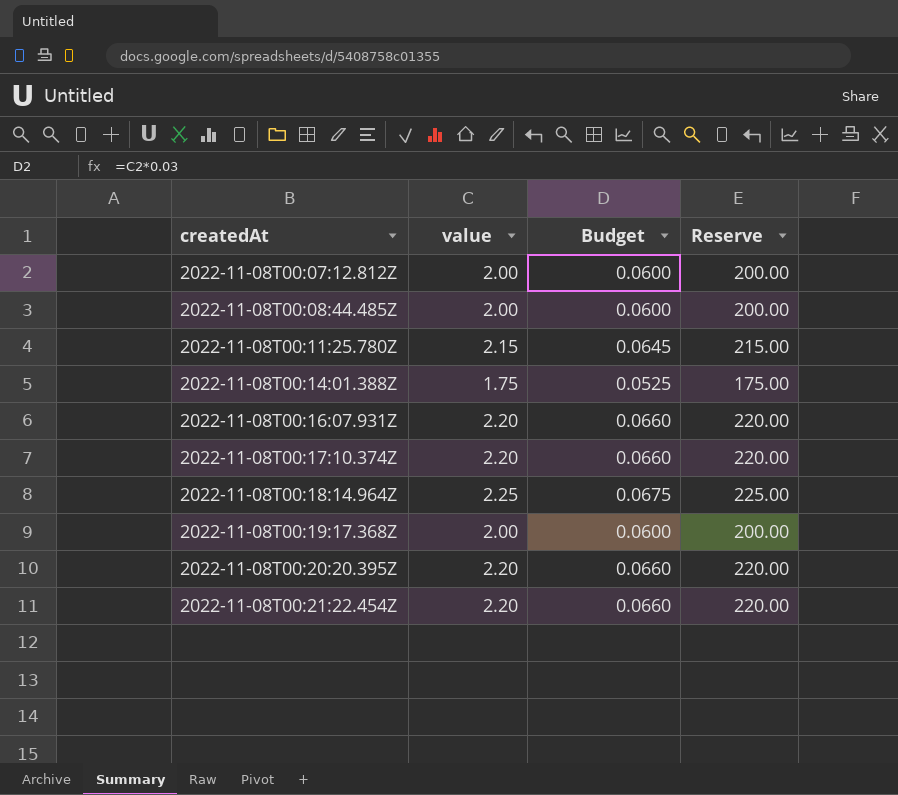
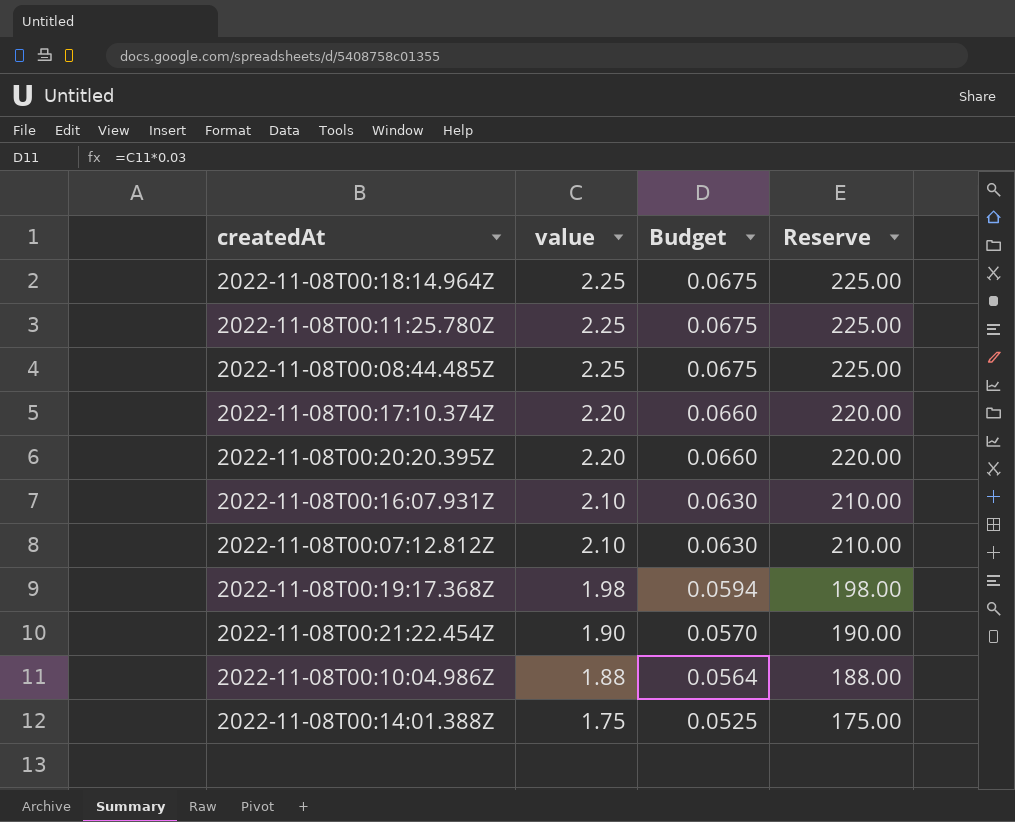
row order: createdAt ascending -> value descending
2022-11-08T00:11:25.780Z | value: 2.15 -> 2.25
2022-11-08T00:11:25.780Z | Budget: 0.0645 -> 0.0675
2022-11-08T00:11:25.780Z | Reserve: 215.00 -> 225.00
2022-11-08T00:08:44.485Z | value: 2.00 -> 2.25
2022-11-08T00:08:44.485Z | Budget: 0.0600 -> 0.0675
2022-11-08T00:08:44.485Z | Reserve: 200.00 -> 225.00
2022-11-08T00:16:07.931Z | value: 2.20 -> 2.10
2022-11-08T00:16:07.931Z | Budget: 0.0660 -> 0.0630
2022-11-08T00:16:07.931Z | Reserve: 220.00 -> 210.00
2022-11-08T00:07:12.812Z | value: 2.00 -> 2.10
2022-11-08T00:07:12.812Z | Budget: 0.0600 -> 0.0630
2022-11-08T00:07:12.812Z | Reserve: 200.00 -> 210.00
2022-11-08T00:19:17.368Z | value: 2.00 -> 1.98
2022-11-08T00:19:17.368Z | Budget: 0.0600 -> 0.0594
2022-11-08T00:19:17.368Z | Reserve: 200.00 -> 198.00
2022-11-08T00:21:22.454Z | value: 2.20 -> 1.90
2022-11-08T00:21:22.454Z | Budget: 0.0660 -> 0.0570
2022-11-08T00:21:22.454Z | Reserve: 220.00 -> 190.00
row 2022-11-08T00:10:04.986Z: none -> 1.88 | 0.0564 | 188.00

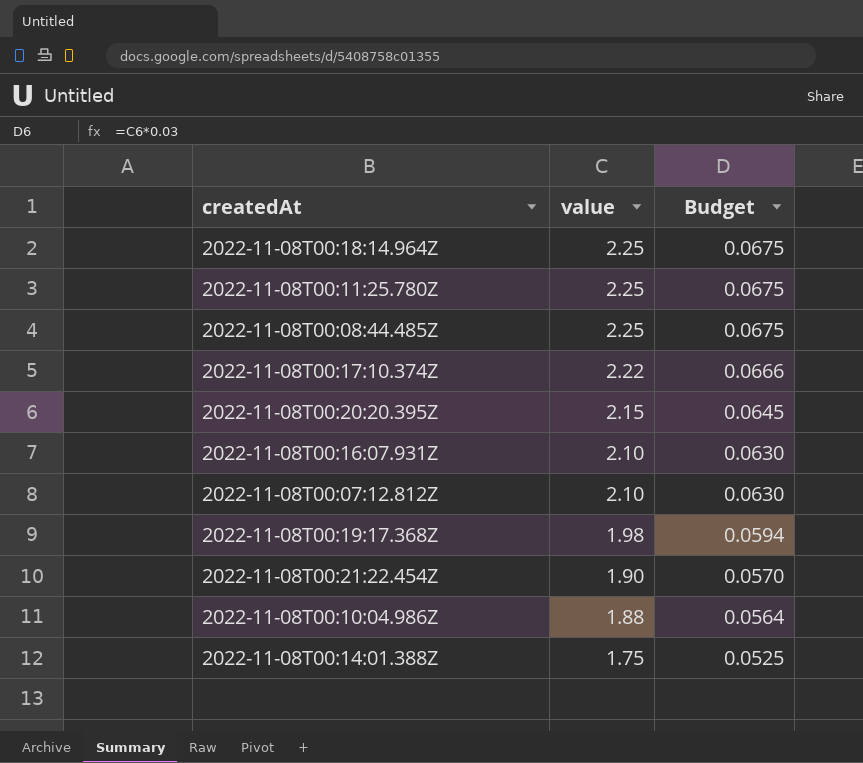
column Reserve | formula: [value] * 100 -> none
2022-11-08T00:17:10.374Z | value: 2.20 -> 2.22
2022-11-08T00:17:10.374Z | Budget: 0.0660 -> 0.0666
2022-11-08T00:20:20.395Z | value: 2.20 -> 2.15
2022-11-08T00:20:20.395Z | Budget: 0.0660 -> 0.0645

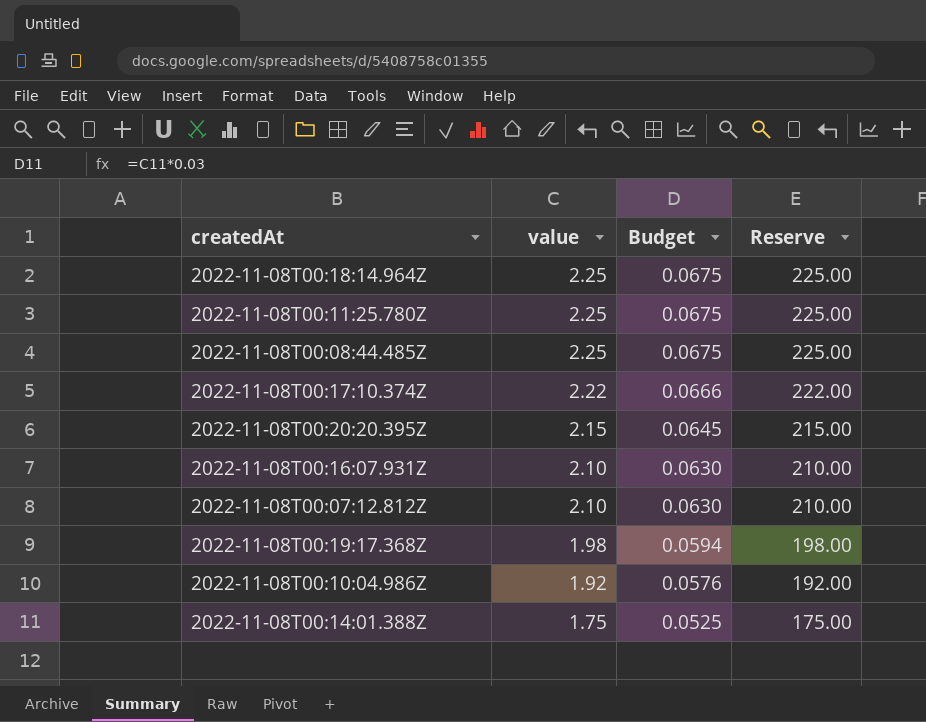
column Reserve | formula: none -> [value] * 100
row 2022-11-08T00:21:22.454Z: 1.90 | 0.0570 -> none
2022-11-08T00:10:04.986Z | value: 1.88 -> 1.92
2022-11-08T00:10:04.986Z | Budget: 0.0564 -> 0.0576

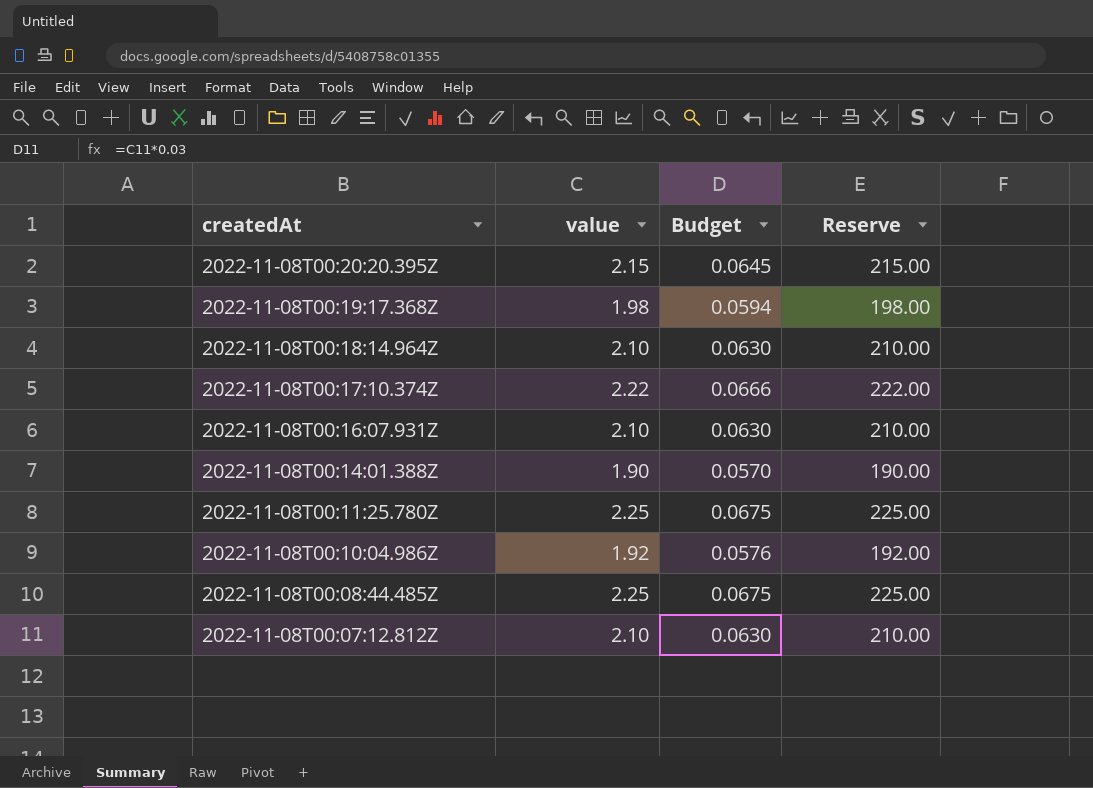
row order: value descending -> createdAt descending
2022-11-08T00:18:14.964Z | value: 2.25 -> 2.10
2022-11-08T00:18:14.964Z | Budget: 0.0675 -> 0.0630
2022-11-08T00:18:14.964Z | Reserve: 225.00 -> 210.00
2022-11-08T00:14:01.388Z | value: 1.75 -> 1.90
2022-11-08T00:14:01.388Z | Budget: 0.0525 -> 0.0570
2022-11-08T00:14:01.388Z | Reserve: 175.00 -> 190.00

